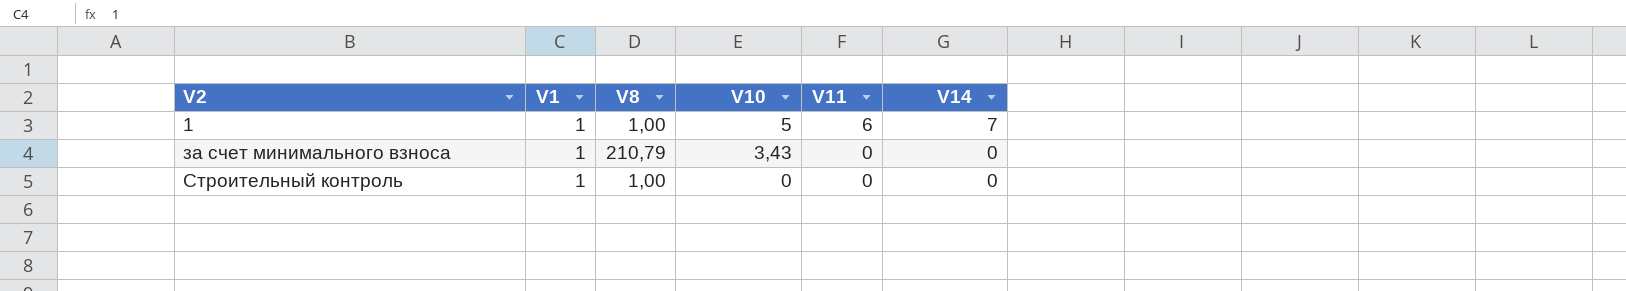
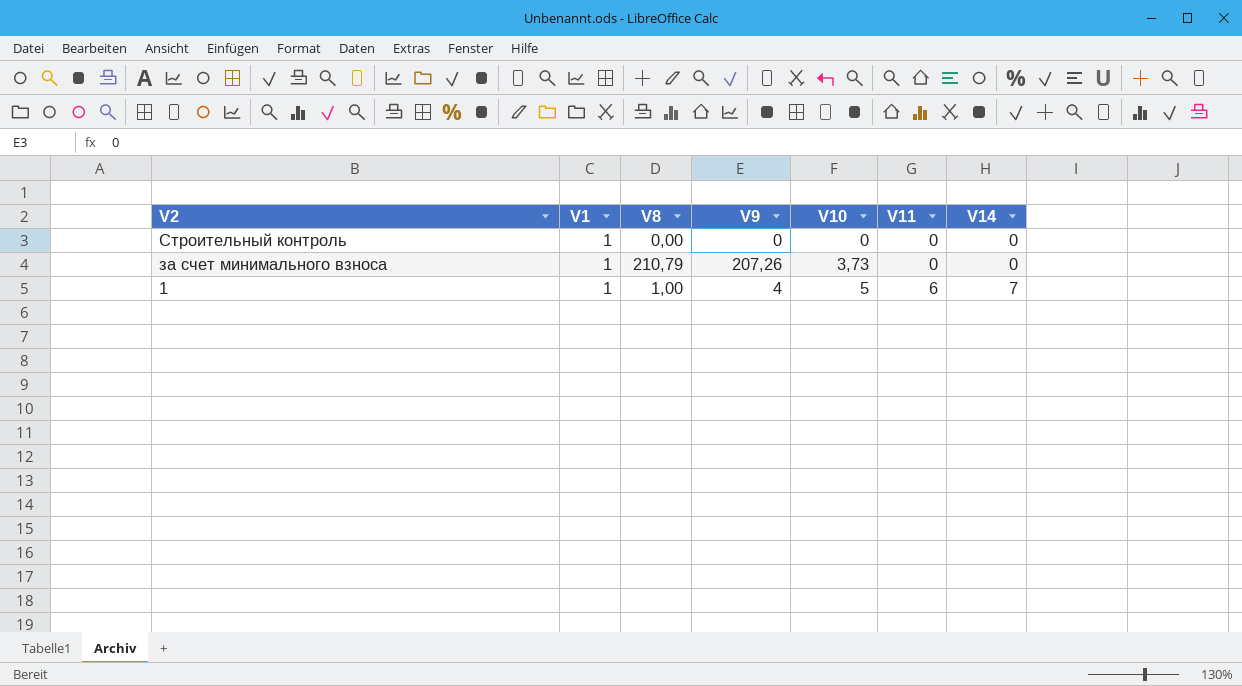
row order: V2 ascending -> V2 descending
column V9 | position: none -> 4
Строительный контроль | V8: 1,00 -> 0,00
за счет минимального взноса | V10: 3,43 -> 3,73

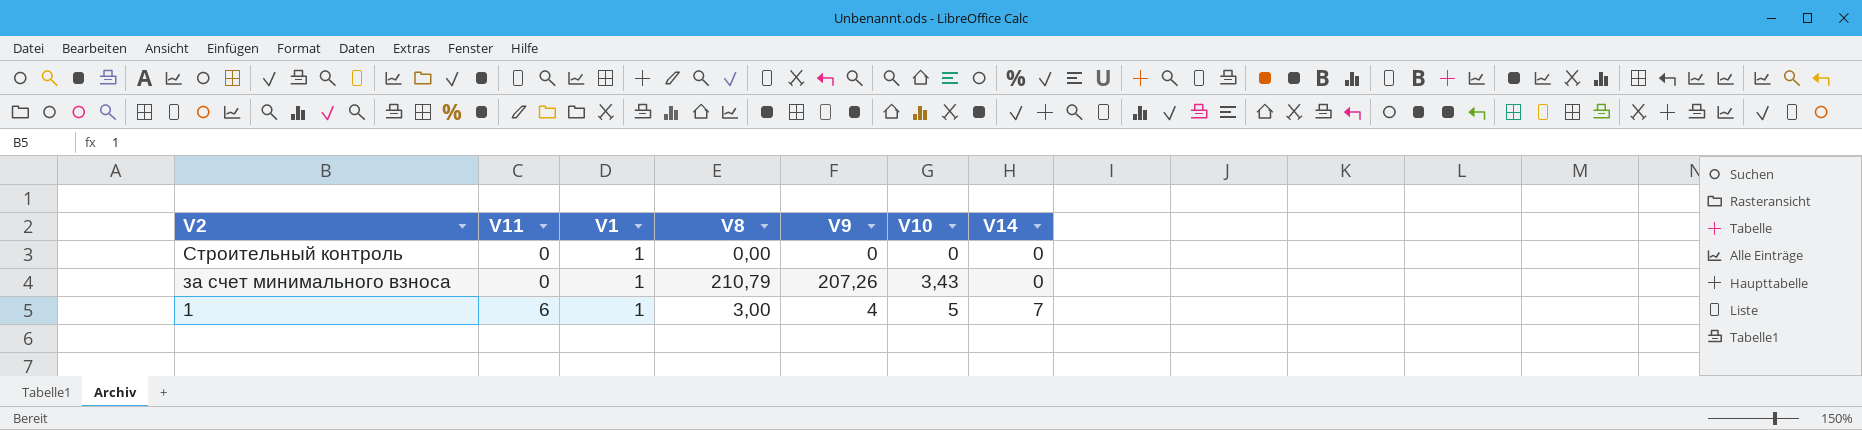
column V11 | position: 6 -> 2
за счет минимального взноса | V10: 3,73 -> 3,43
1 | V8: 1,00 -> 3,00

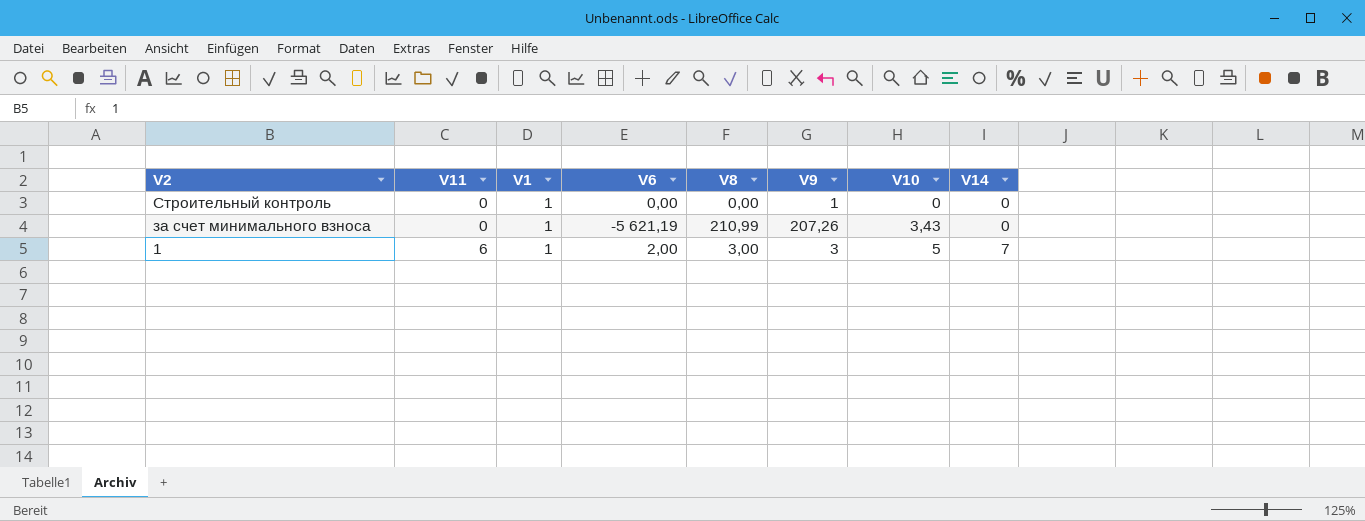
column V6 | position: none -> 4
Строительный контроль | V9: 0 -> 1
за счет минимального взноса | V8: 210,79 -> 210,99
1 | V9: 4 -> 3

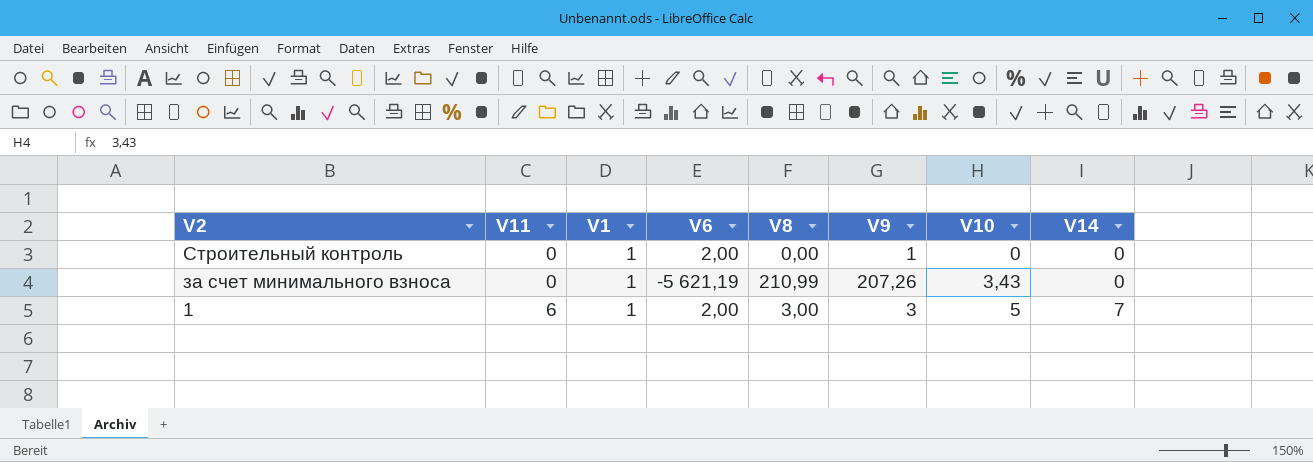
Строительный контроль | V6: 0,00 -> 2,00

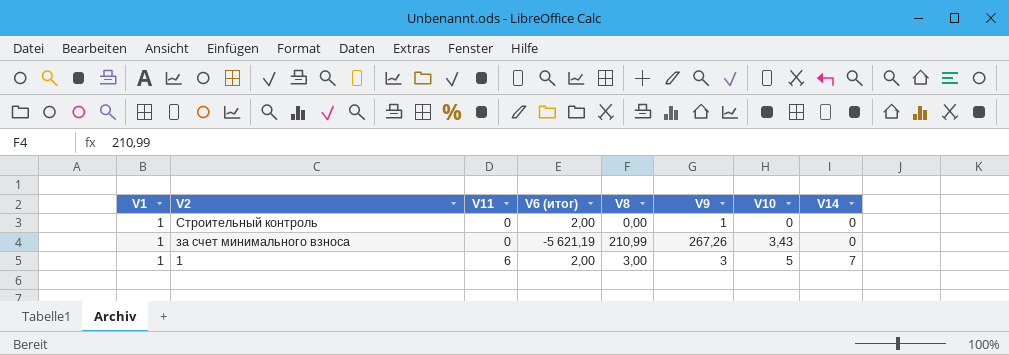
column V1 | position: 3 -> 1
column name: V6 -> V6 (итог)
за счет минимального взноса | V9: 207,26 -> 267,26

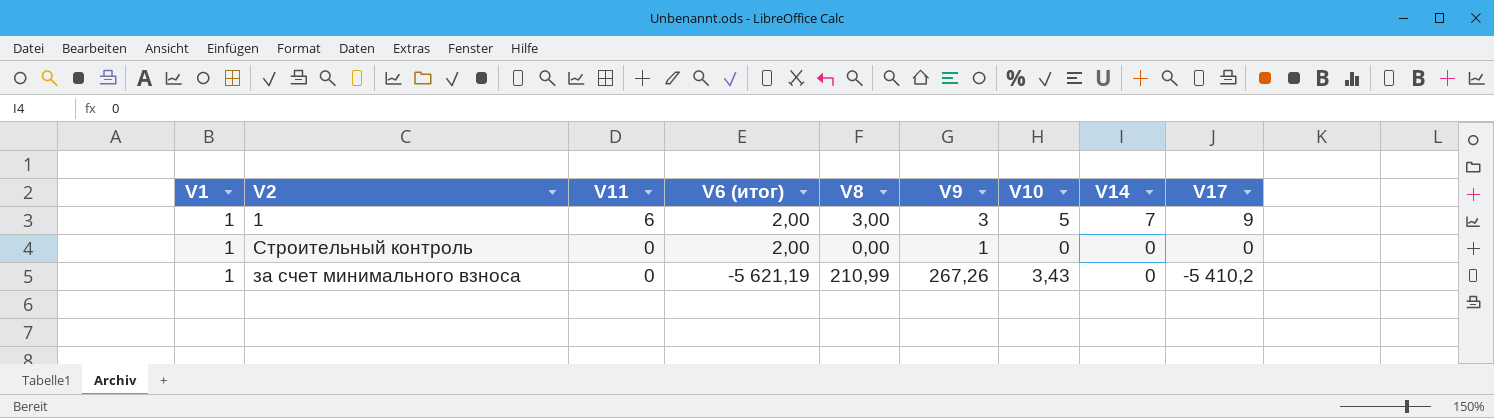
row order: V2 descending -> V11 descending
column V17 | position: none -> 9

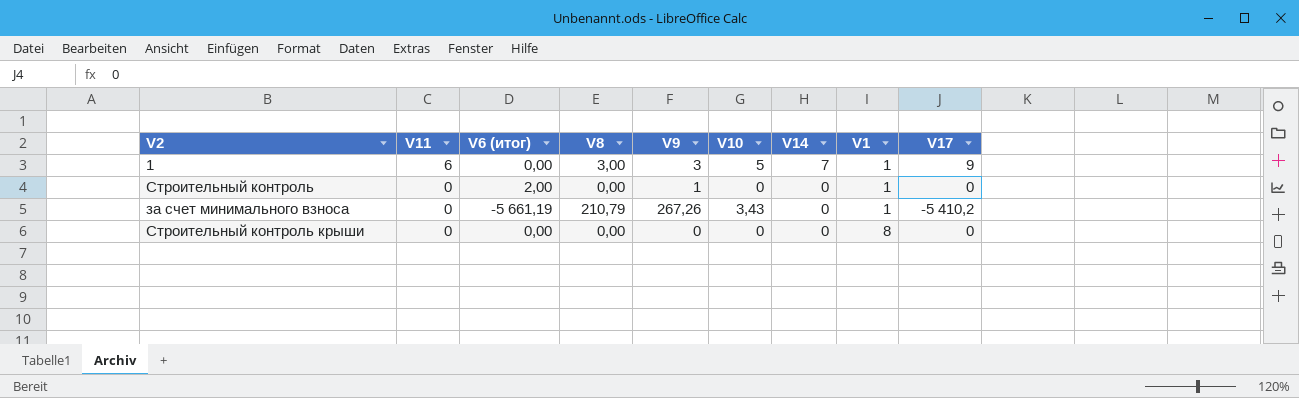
column V1 | position: 1 -> 8
1 | V6 (итог): 2,00 -> 0,00
за счет минимального взноса | V6 (итог): -5 621,19 -> -5 661,19
за счет минимального взноса | V8: 210,99 -> 210,79
row Строительный контроль крыши: none -> 0 | 0,00 | 0,00 | 0 | 0 | 0 | 8 | 0

